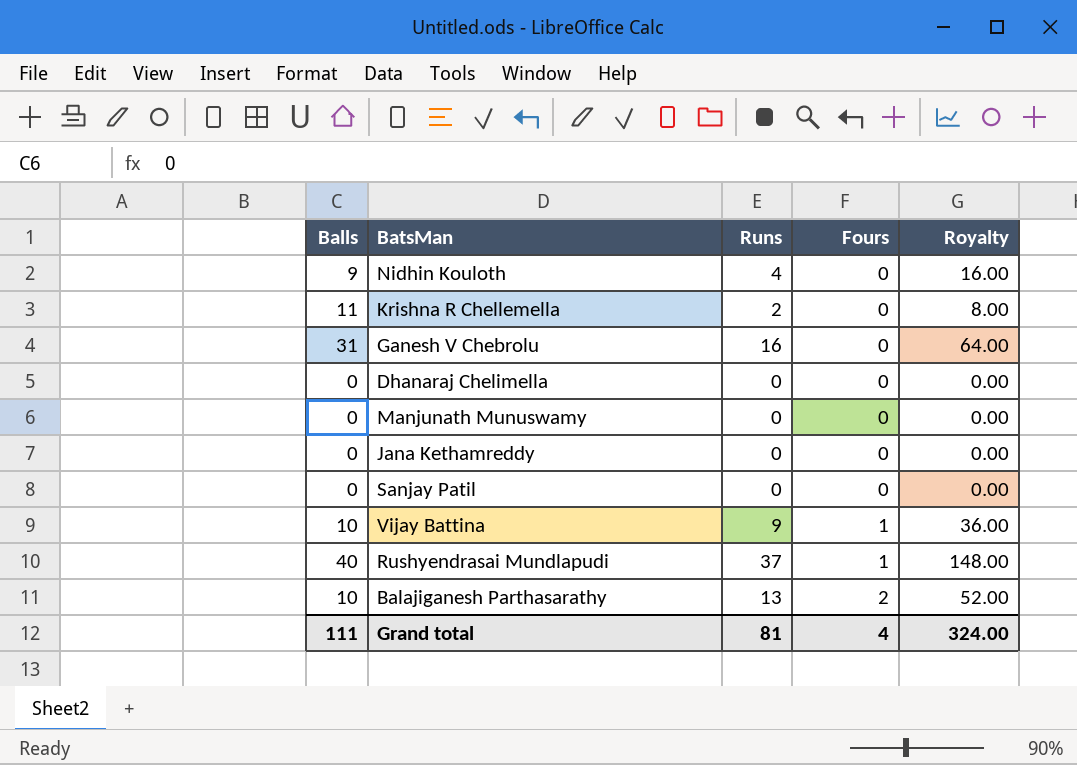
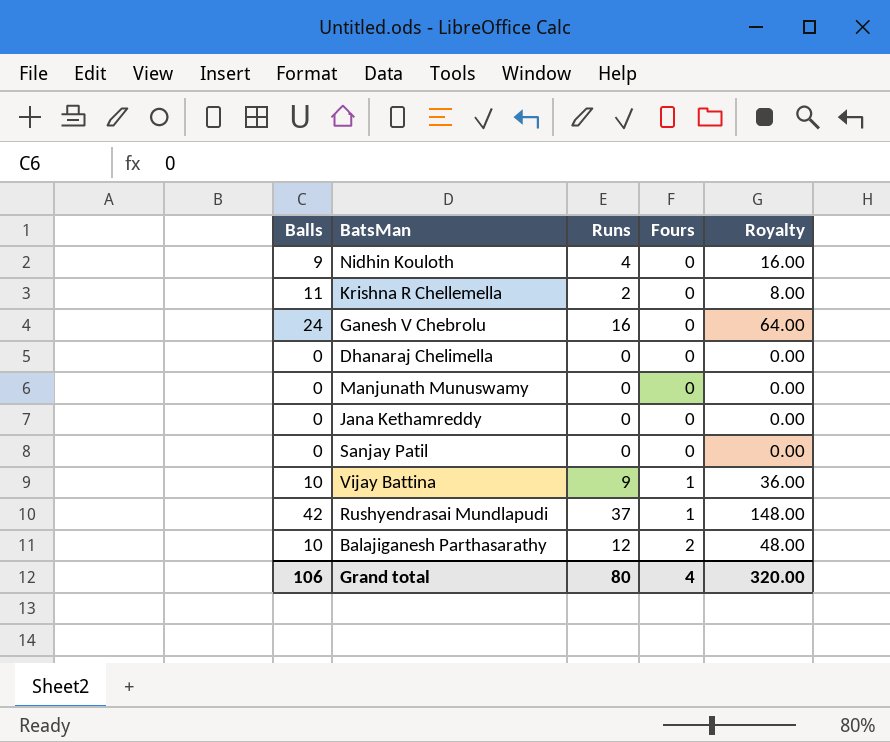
Ganesh V Chebrolu | Balls: 31 -> 24
Rushyendrasai Mundlapudi | Balls: 40 -> 42
Balajiganesh Parthasarathy | Runs: 13 -> 12
Balajiganesh Parthasarathy | Royalty: 52.00 -> 48.00
Grand total | Balls: 111 -> 106
Grand total | Runs: 81 -> 80
Grand total | Royalty: 324.00 -> 320.00

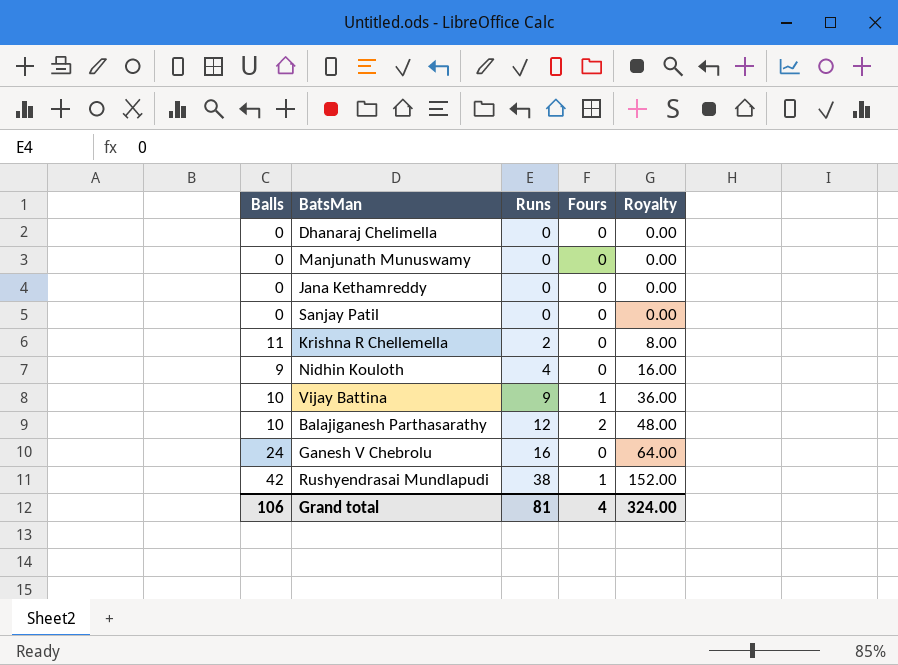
row order: Fours ascending -> Runs ascending
Rushyendrasai Mundlapudi | Runs: 37 -> 38
Rushyendrasai Mundlapudi | Royalty: 148.00 -> 152.00
Grand total | Runs: 80 -> 81
Grand total | Royalty: 320.00 -> 324.00

